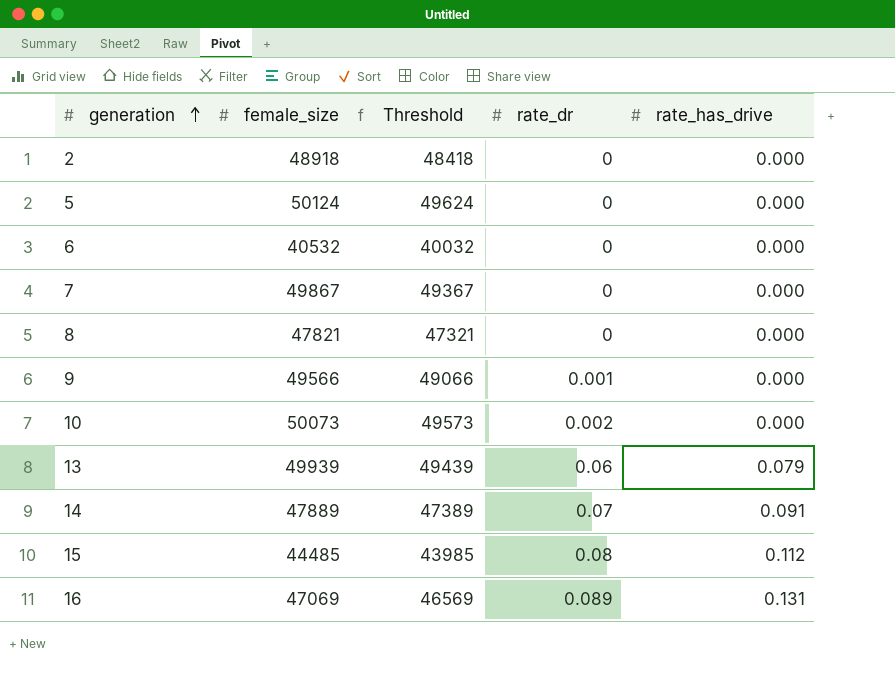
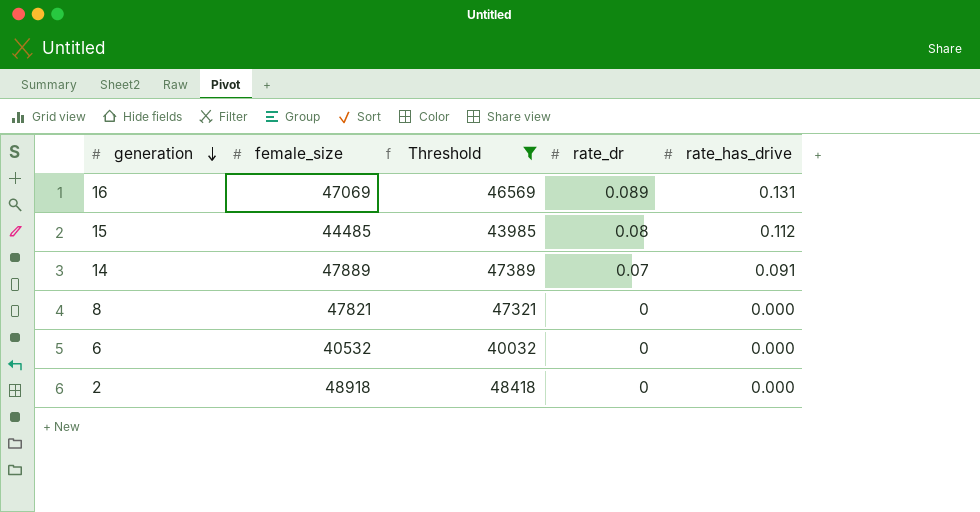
filter: none -> Threshold <= 48418
row order: generation ascending -> generation descending

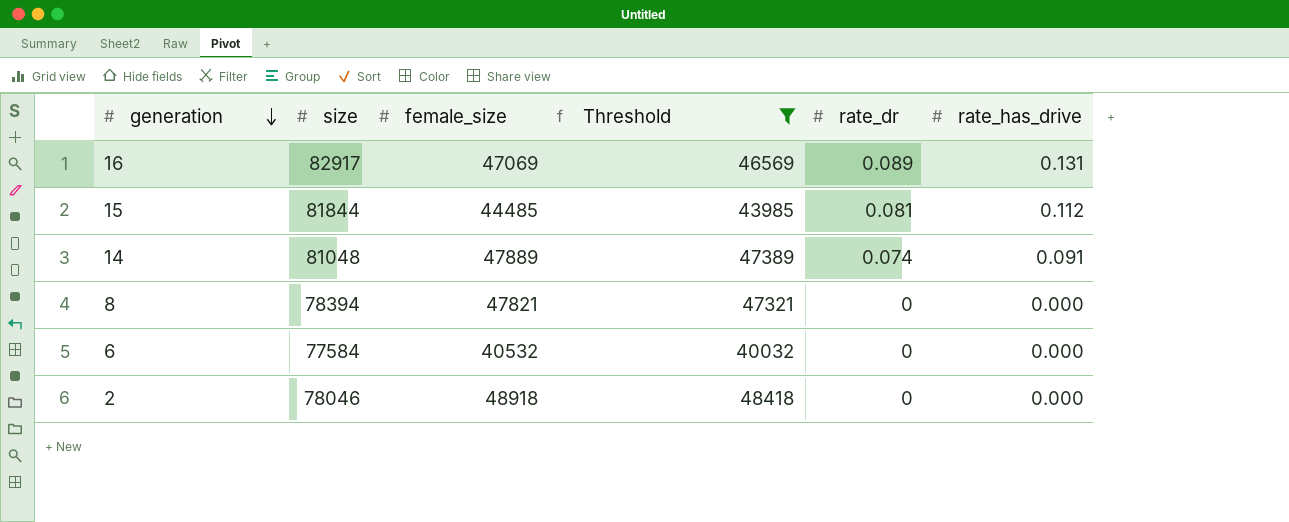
column size | position: none -> 2
15 | rate_dr: 0.08 -> 0.081
14 | rate_dr: 0.07 -> 0.074

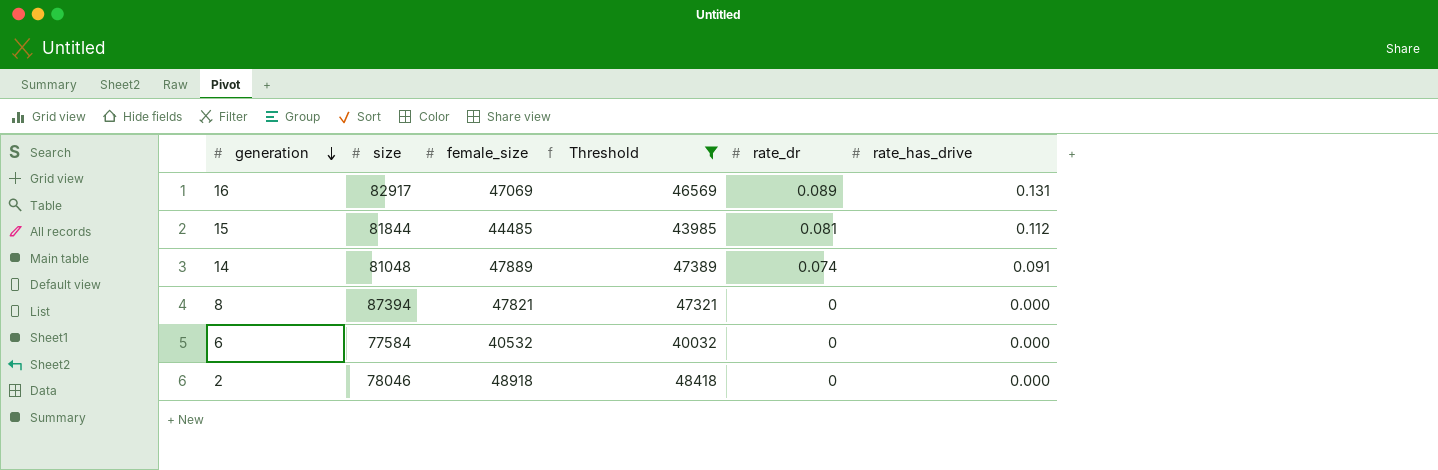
8 | size: 78394 -> 87394

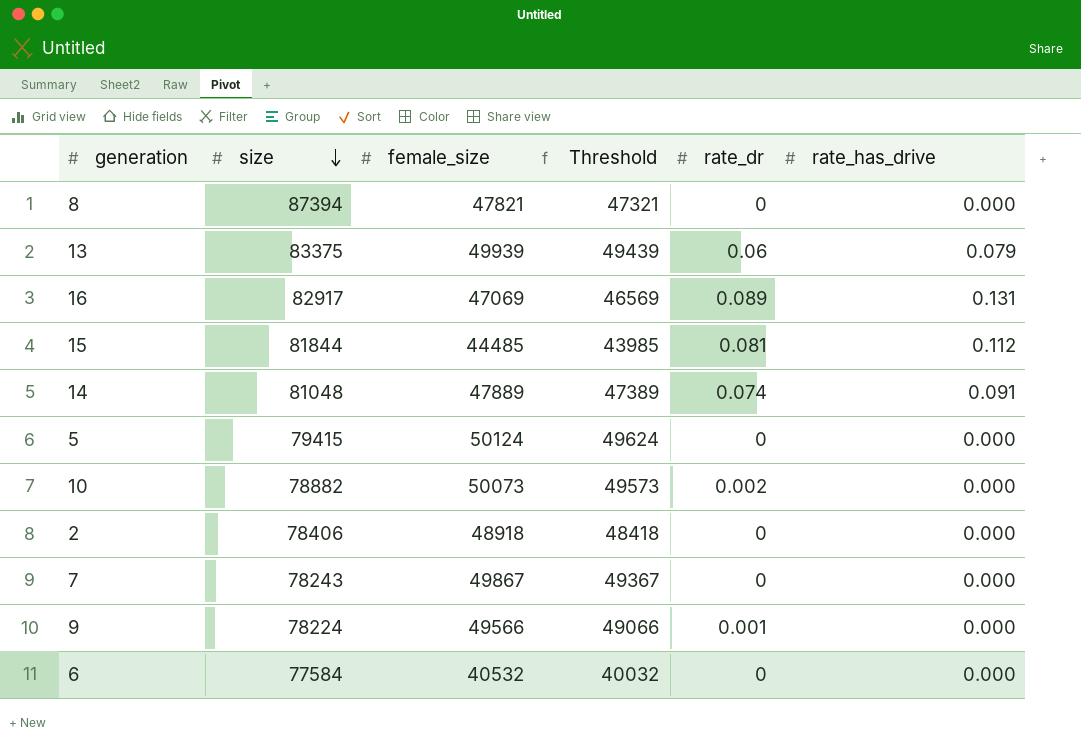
filter: Threshold <= 48418 -> none
row order: generation descending -> size descending
2 | size: 78046 -> 78406

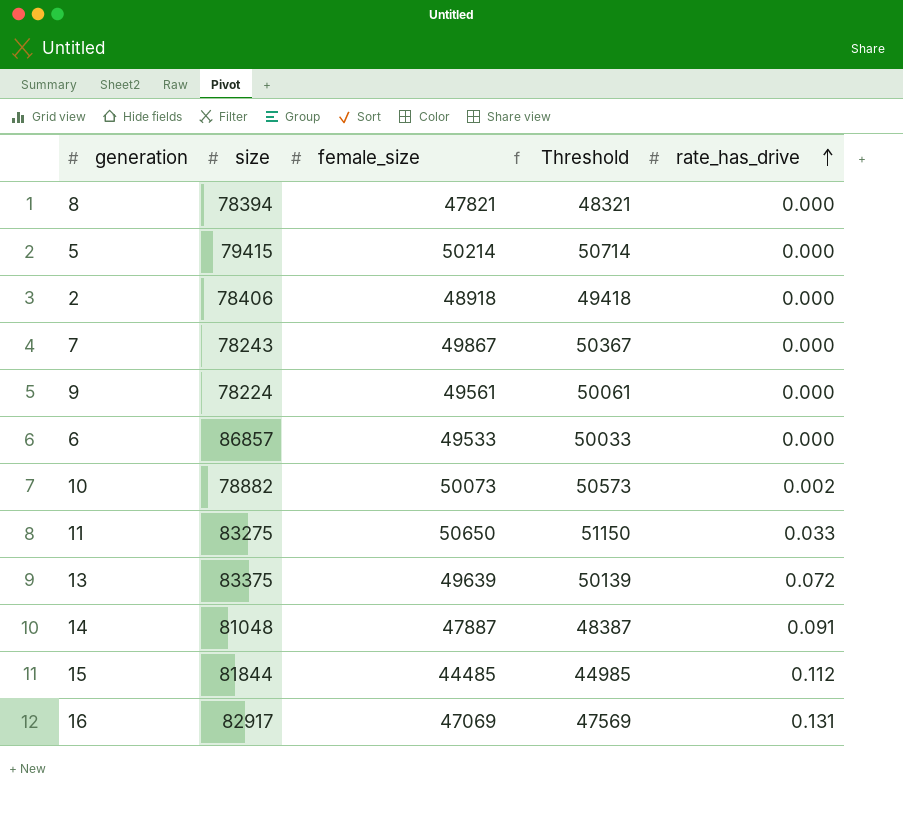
row order: size descending -> rate_has_drive ascending
column rate_dr | position: 5 -> none
column Threshold | formula: [female_size] - 500 -> [female_size] + 500
8 | size: 87394 -> 78394
5 | female_size: 50124 -> 50214
9 | female_size: 49566 -> 49561
6 | size: 77584 -> 86857
6 | female_size: 40532 -> 49533
10 | rate_has_drive: 0.000 -> 0.002
row 11: none -> 83275 | 50650 | 51150 | 0.033
13 | female_size: 49939 -> 49639
13 | rate_has_drive: 0.079 -> 0.072
14 | female_size: 47889 -> 47887

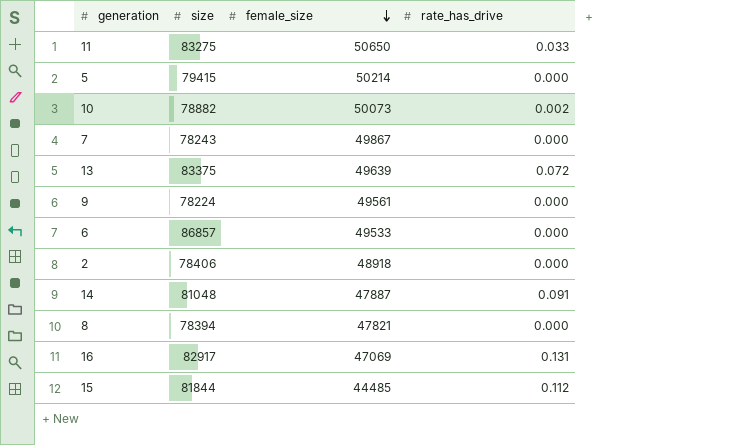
row order: rate_has_drive ascending -> female_size descending
column Threshold | formula: [female_size] + 500 -> none

